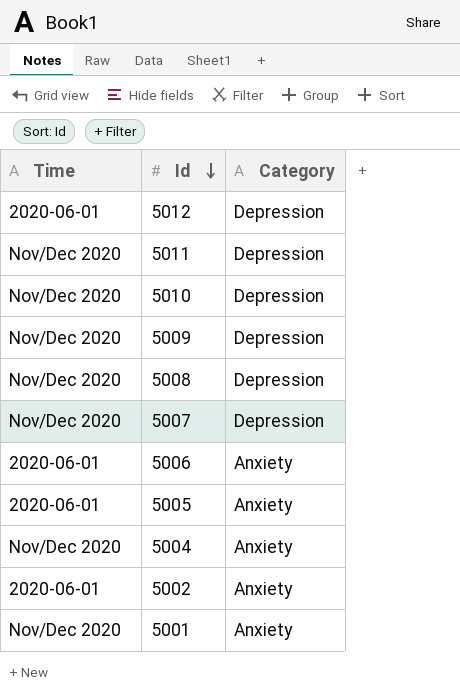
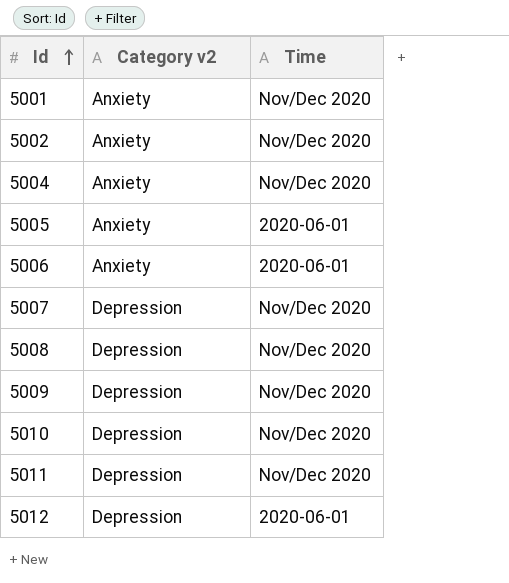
row order: Id descending -> Id ascending
column name: Category -> Category v2
column Time | position: 1 -> 3
5002 | Time: 2020-06-01 -> Nov/Dec 2020

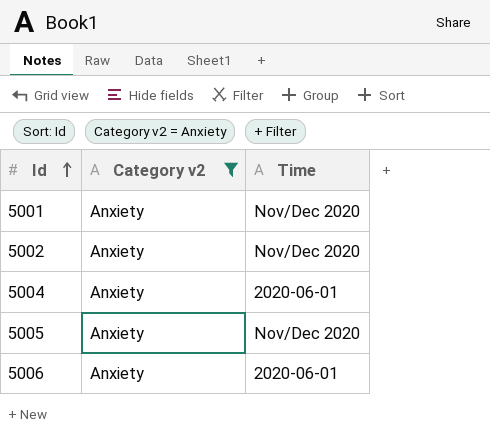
filter: none -> Category v2 = Anxiety
5004 | Time: Nov/Dec 2020 -> 2020-06-01
5005 | Time: 2020-06-01 -> Nov/Dec 2020

